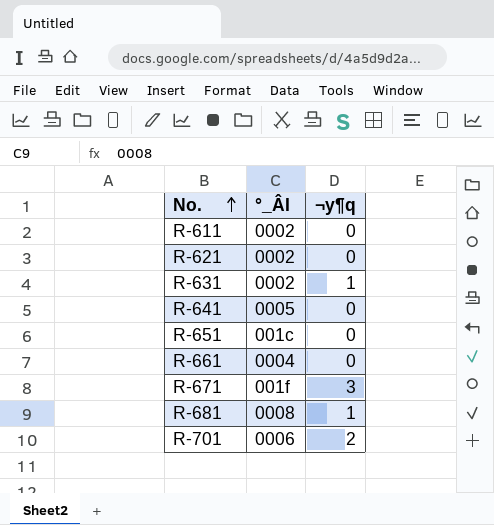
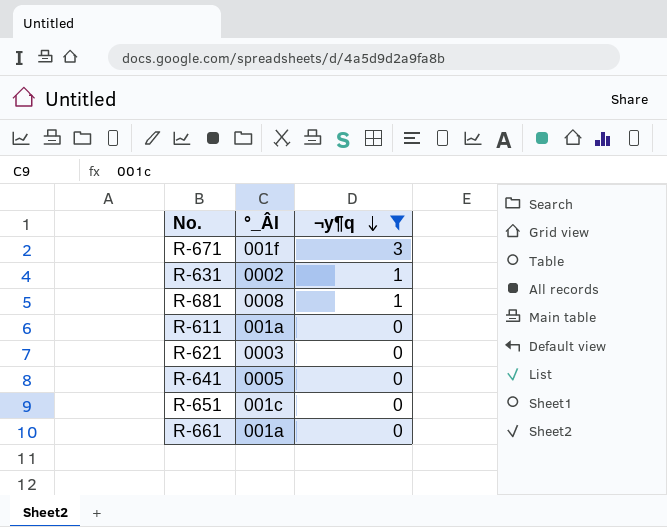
filter: none -> ¬y¶q != 2
row order: No. ascending -> ¬y¶q descending
R-611 | °_ÂI: 0002 -> 001a
R-621 | °_ÂI: 0002 -> 0003
R-661 | °_ÂI: 0004 -> 001a

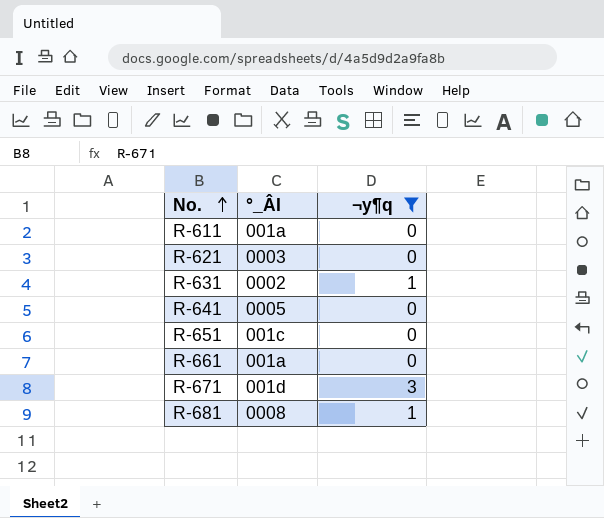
row order: ¬y¶q descending -> No. ascending
R-671 | °_ÂI: 001f -> 001d

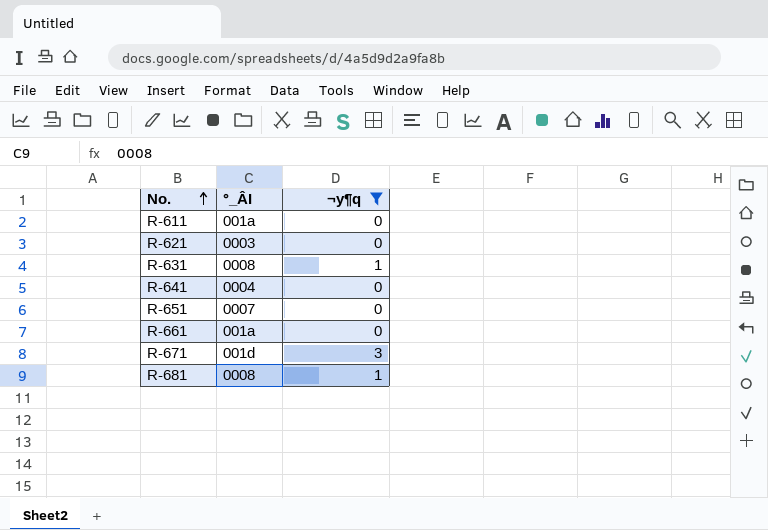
R-631 | °_ÂI: 0002 -> 0008
R-641 | °_ÂI: 0005 -> 0004
R-651 | °_ÂI: 001c -> 0007

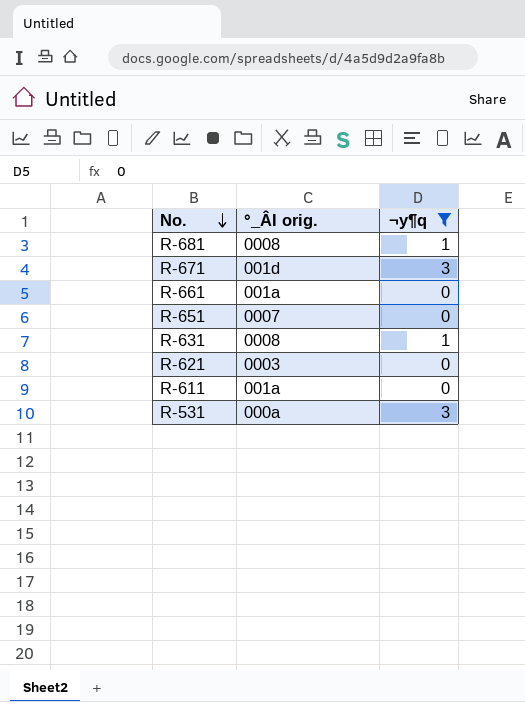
row order: No. ascending -> No. descending
column name: °_ÂI -> °_ÂI orig.
row R-641: 0004 | 0 -> none
row R-531: none -> 000a | 3

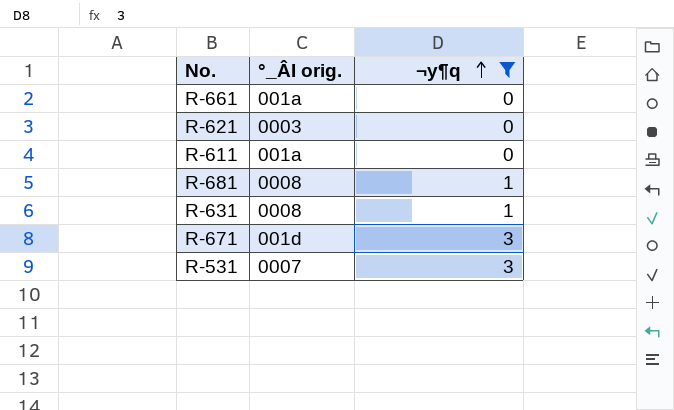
row order: No. descending -> ¬y¶q ascending
row R-651: 0007 | 0 -> none
R-531 | °_ÂI orig.: 000a -> 0007

